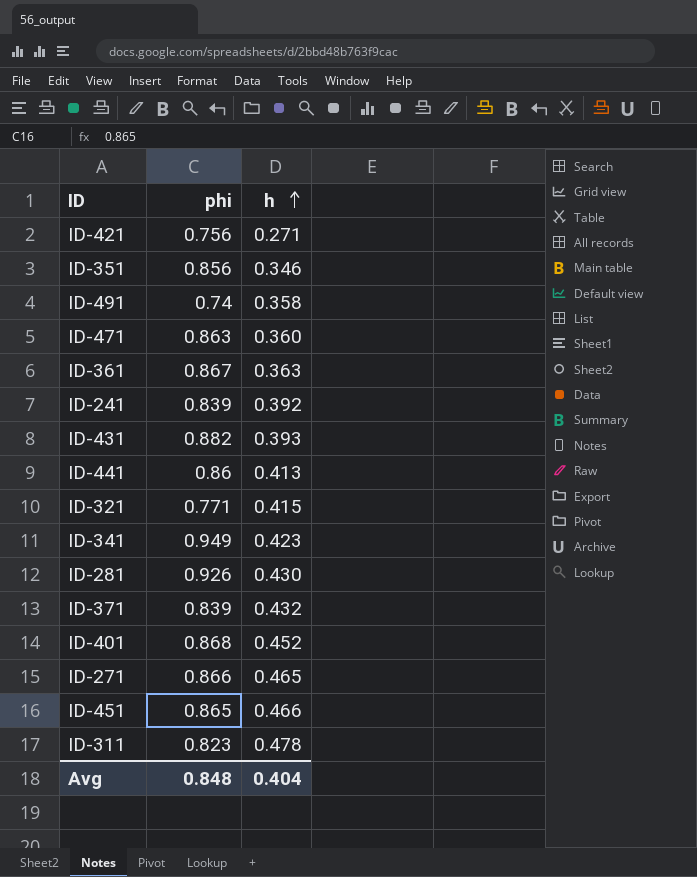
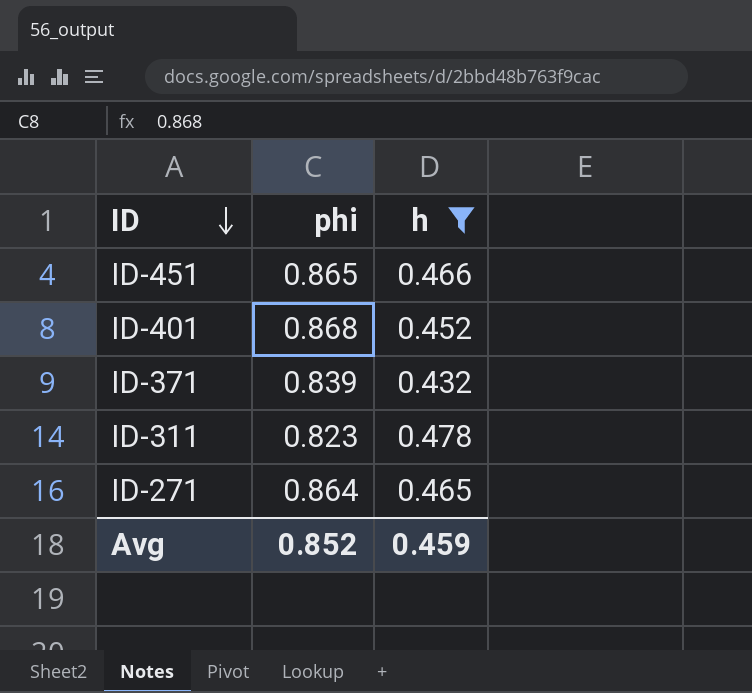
filter: none -> h >= 0.432
row order: h ascending -> ID descending
ID-271 | phi: 0.866 -> 0.864
Avg | phi: 0.848 -> 0.852
Avg | h: 0.404 -> 0.459

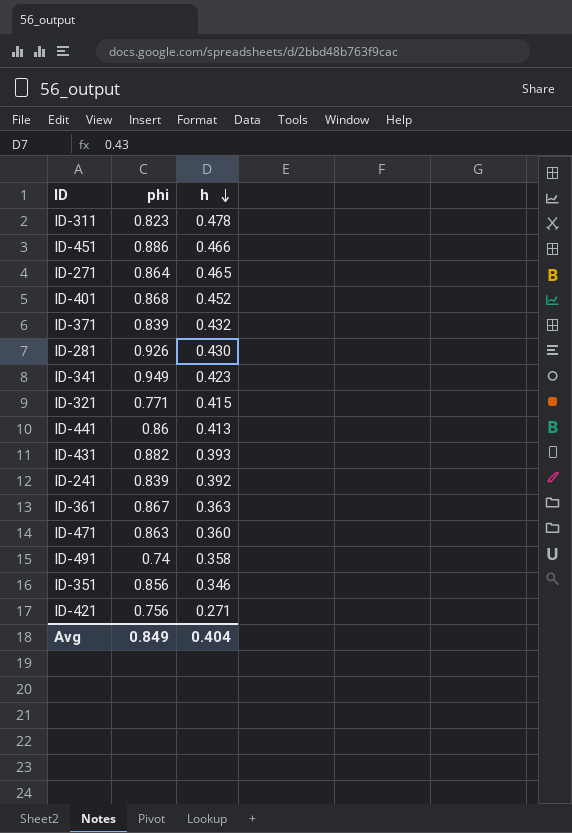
filter: h >= 0.432 -> none
row order: ID descending -> h descending
ID-451 | phi: 0.865 -> 0.886
Avg | phi: 0.852 -> 0.849
Avg | h: 0.459 -> 0.404

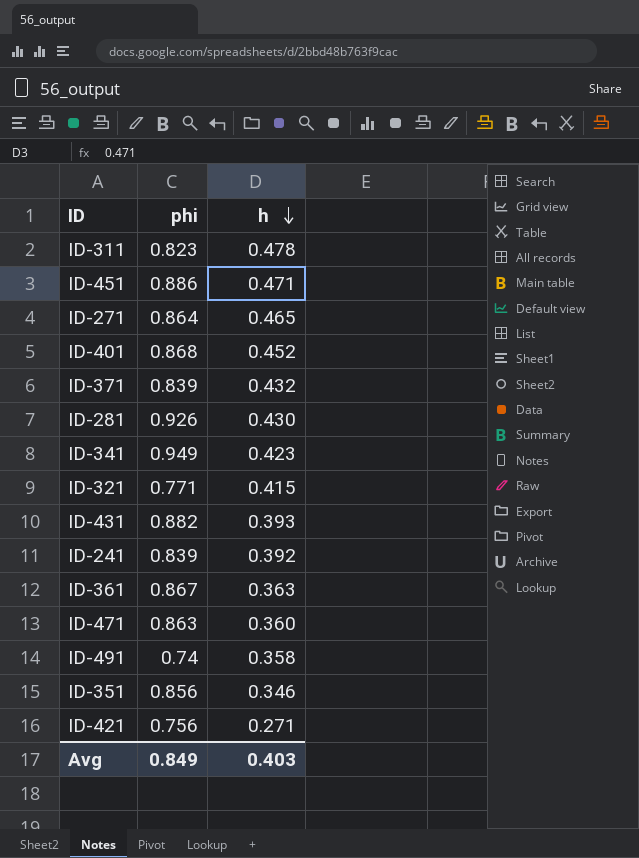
row ID-441: 0.86 | 0.413 -> none
ID-451 | h: 0.466 -> 0.471
Avg | h: 0.404 -> 0.403

